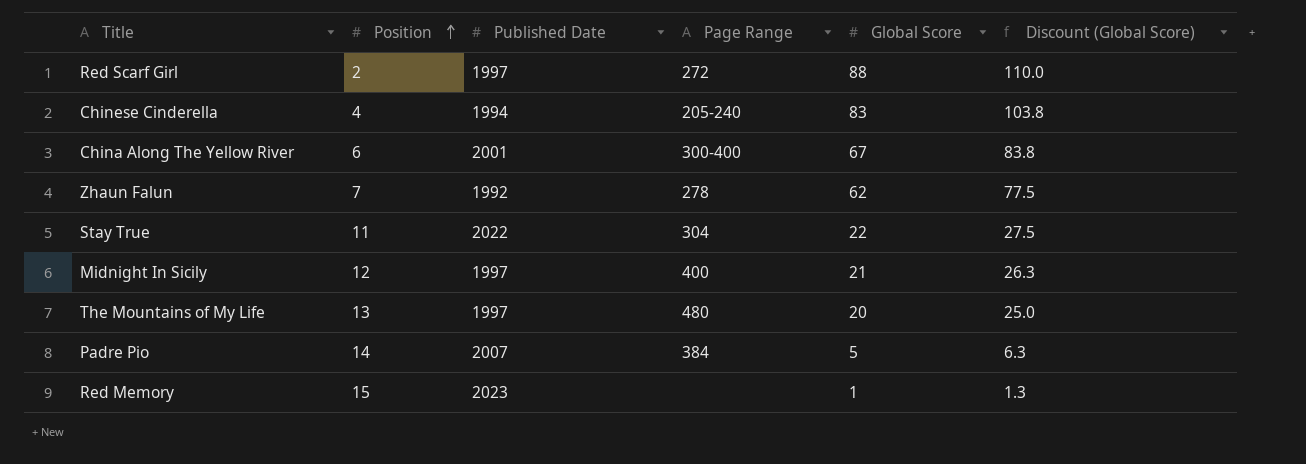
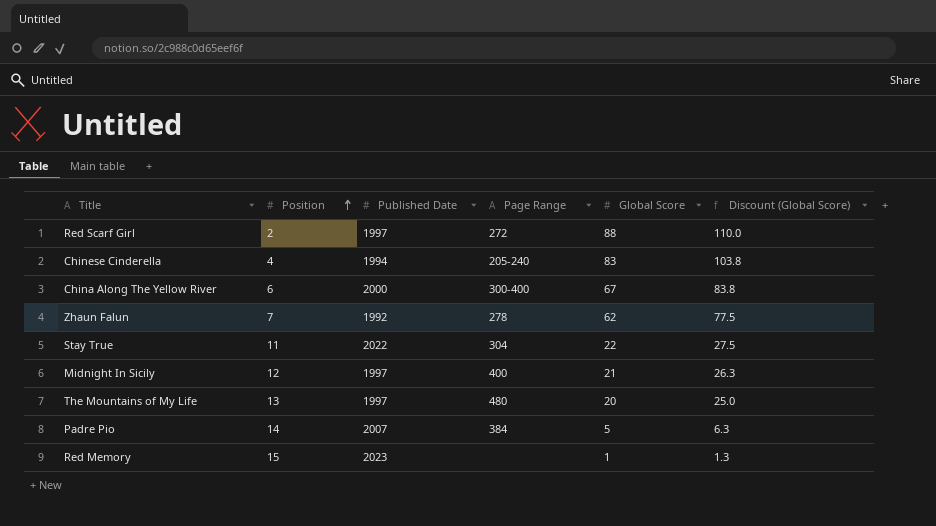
China Along The Yellow River | Published Date: 2001 -> 2000

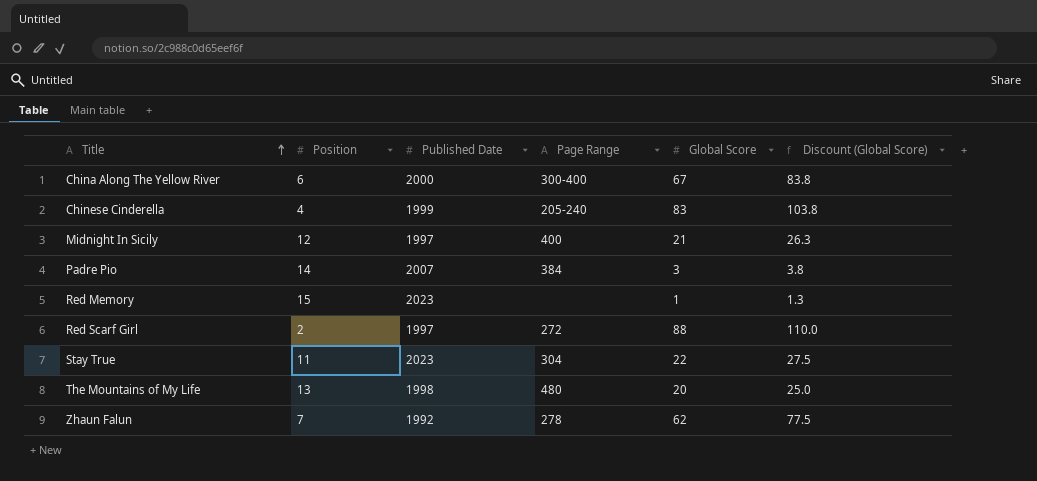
row order: Position ascending -> Title ascending
Chinese Cinderella | Published Date: 1994 -> 1999
Padre Pio | Global Score: 5 -> 3
Padre Pio | Discount (Global Score): 6.3 -> 3.8
Stay True | Published Date: 2022 -> 2023
The Mountains of My Life | Published Date: 1997 -> 1998

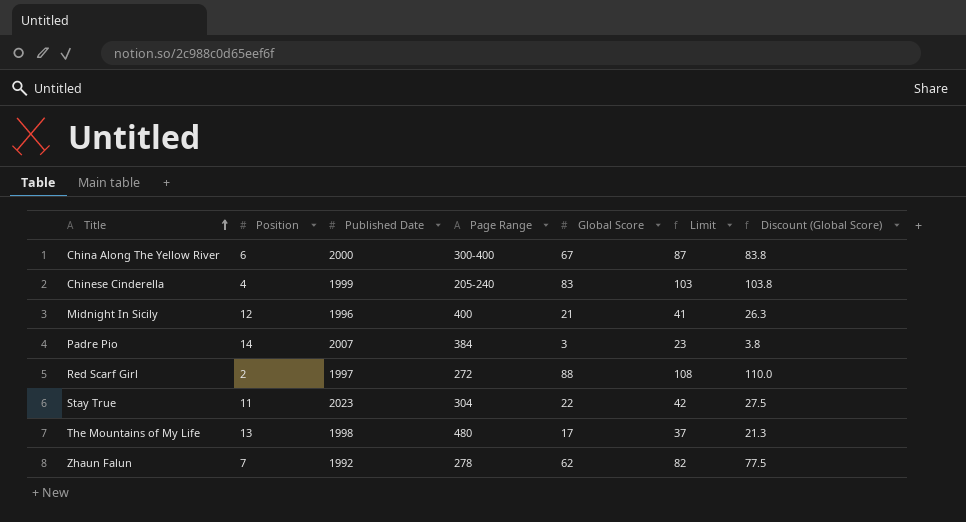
column Limit | formula: none -> [Global Score] + 20
row Red Memory: 15 | 2023 | none | 1 | 1.3 -> none
Midnight In Sicily | Published Date: 1997 -> 1996
The Mountains of My Life | Global Score: 20 -> 17
The Mountains of My Life | Discount (Global Score): 25.0 -> 21.3

